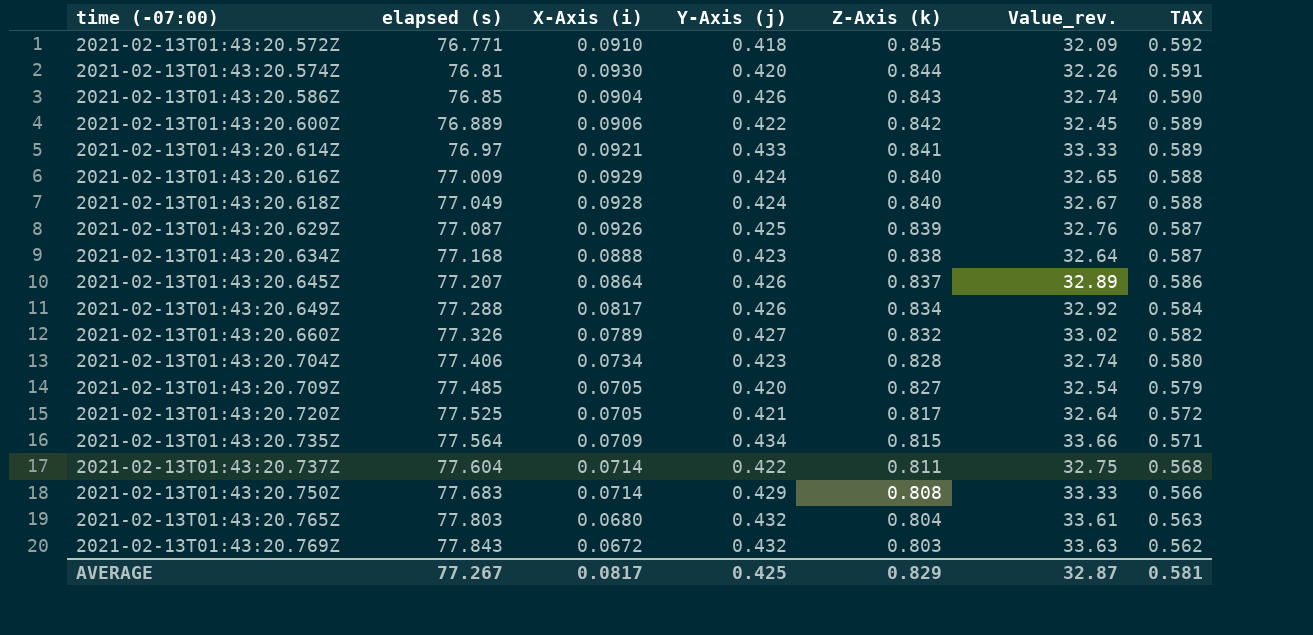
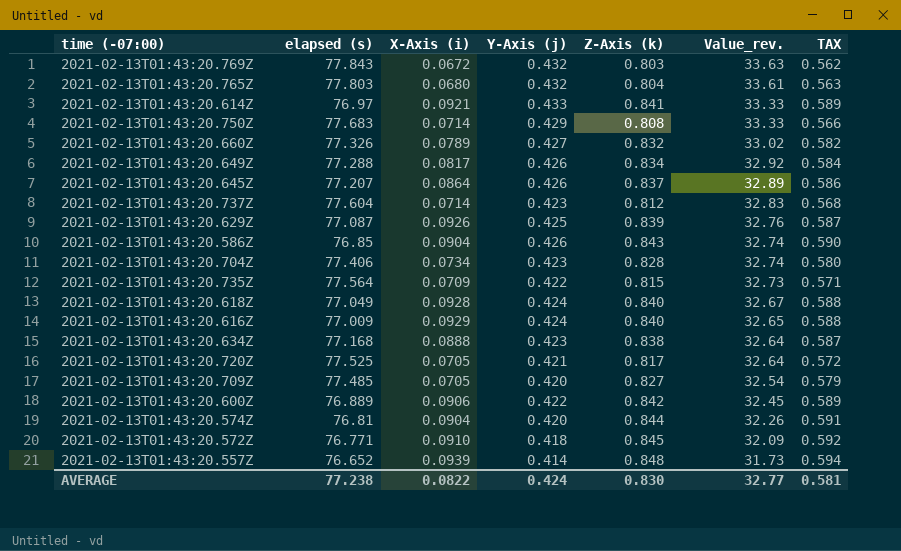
row order: time (-07:00) ascending -> Value_rev. descending
2021-02-13T01:43:20.737Z | Y-Axis (j): 0.422 -> 0.423
2021-02-13T01:43:20.737Z | Z-Axis (k): 0.811 -> 0.812
2021-02-13T01:43:20.737Z | Value_rev.: 32.75 -> 32.83
2021-02-13T01:43:20.735Z | Y-Axis (j): 0.434 -> 0.422
2021-02-13T01:43:20.735Z | Value_rev.: 33.66 -> 32.73
2021-02-13T01:43:20.574Z | X-Axis (i): 0.0930 -> 0.0904
row 2021-02-13T01:43:20.557Z: none -> 76.652 | 0.0939 | 0.414 | 0.848 | 31.73 | 0.594
AVERAGE | elapsed (s): 77.267 -> 77.238
AVERAGE | X-Axis (i): 0.0817 -> 0.0822
AVERAGE | Y-Axis (j): 0.425 -> 0.424
AVERAGE | Z-Axis (k): 0.829 -> 0.830
AVERAGE | Value_rev.: 32.87 -> 32.77

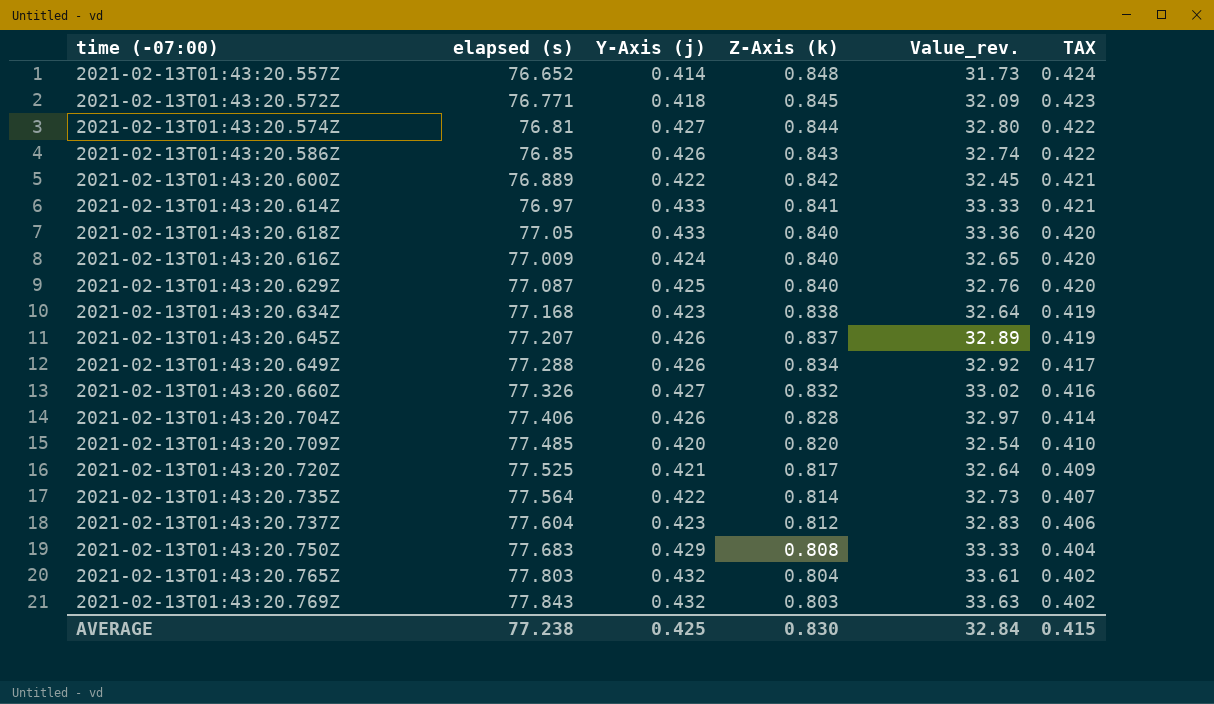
row order: Value_rev. descending -> Z-Axis (k) descending
column X-Axis (i) | position: 3 -> none
column TAX | formula: [Z-Axis (k)] * 0.7 -> [Z-Axis (k)] * 0.5
2021-02-13T01:43:20.574Z | Y-Axis (j): 0.420 -> 0.427
2021-02-13T01:43:20.574Z | Value_rev.: 32.26 -> 32.80
2021-02-13T01:43:20.618Z | elapsed (s): 77.049 -> 77.05
2021-02-13T01:43:20.618Z | Y-Axis (j): 0.424 -> 0.433
2021-02-13T01:43:20.618Z | Value_rev.: 32.67 -> 33.36
2021-02-13T01:43:20.629Z | Z-Axis (k): 0.839 -> 0.840
2021-02-13T01:43:20.704Z | Y-Axis (j): 0.423 -> 0.426
2021-02-13T01:43:20.704Z | Value_rev.: 32.74 -> 32.97
2021-02-13T01:43:20.709Z | Z-Axis (k): 0.827 -> 0.820
2021-02-13T01:43:20.735Z | Z-Axis (k): 0.815 -> 0.814
AVERAGE | Y-Axis (j): 0.424 -> 0.425
AVERAGE | Value_rev.: 32.77 -> 32.84
AVERAGE | TAX: 0.581 -> 0.415

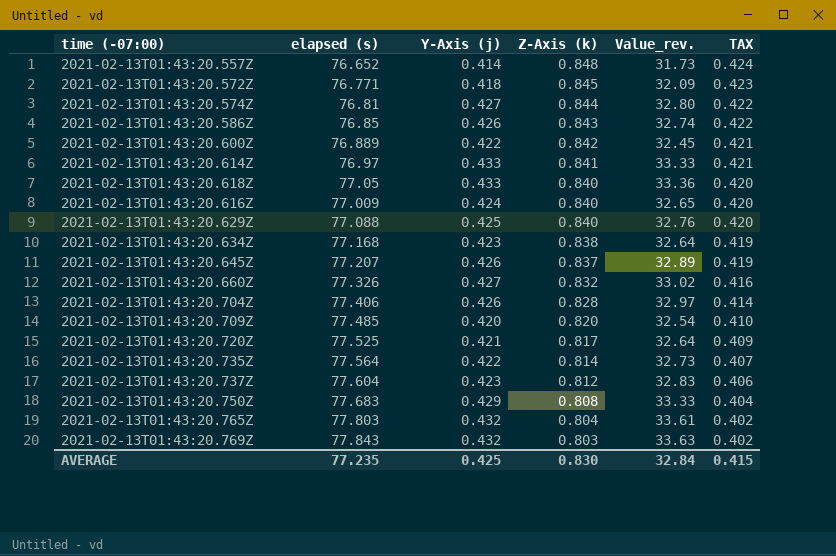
row 2021-02-13T01:43:20.649Z: 77.288 | 0.426 | 0.834 | 32.92 | 0.417 -> none
2021-02-13T01:43:20.629Z | elapsed (s): 77.087 -> 77.088
AVERAGE | elapsed (s): 77.238 -> 77.235

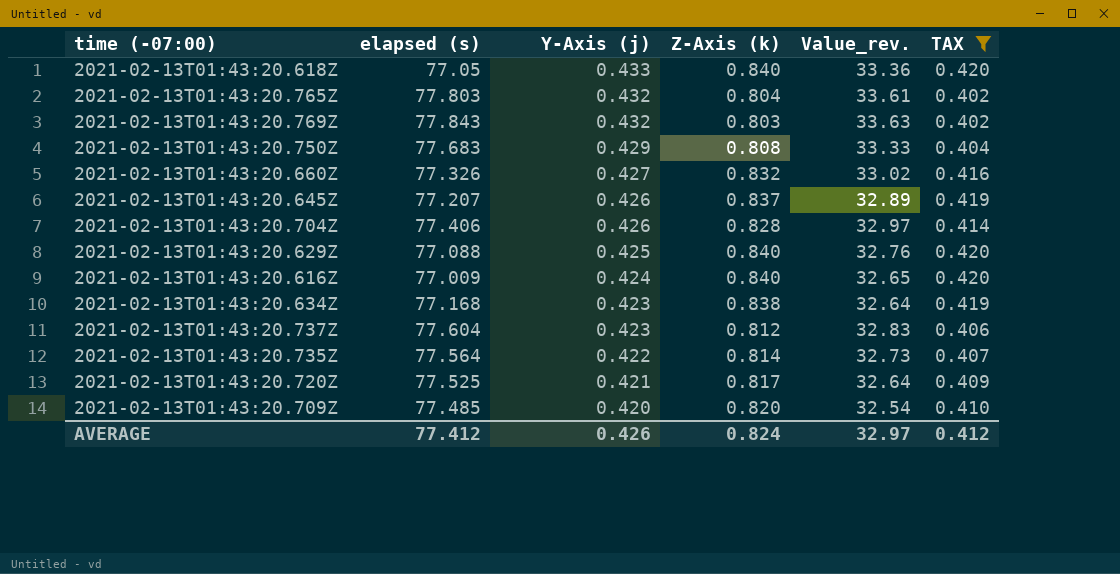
filter: none -> TAX <= 0.420
row order: Z-Axis (k) descending -> Y-Axis (j) descending
AVERAGE | elapsed (s): 77.235 -> 77.412
AVERAGE | Y-Axis (j): 0.425 -> 0.426
AVERAGE | Z-Axis (k): 0.830 -> 0.824
AVERAGE | Value_rev.: 32.84 -> 32.97
AVERAGE | TAX: 0.415 -> 0.412

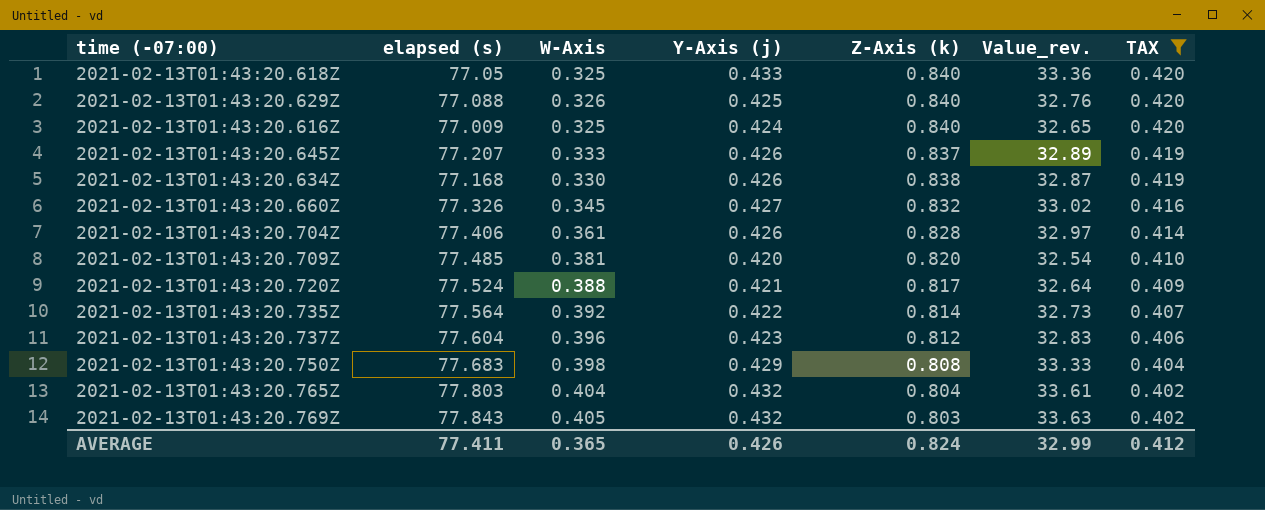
row order: Y-Axis (j) descending -> TAX descending
column W-Axis | position: none -> 3
2021-02-13T01:43:20.634Z | Y-Axis (j): 0.423 -> 0.426
2021-02-13T01:43:20.634Z | Value_rev.: 32.64 -> 32.87
2021-02-13T01:43:20.720Z | elapsed (s): 77.525 -> 77.524
AVERAGE | elapsed (s): 77.412 -> 77.411
AVERAGE | Value_rev.: 32.97 -> 32.99

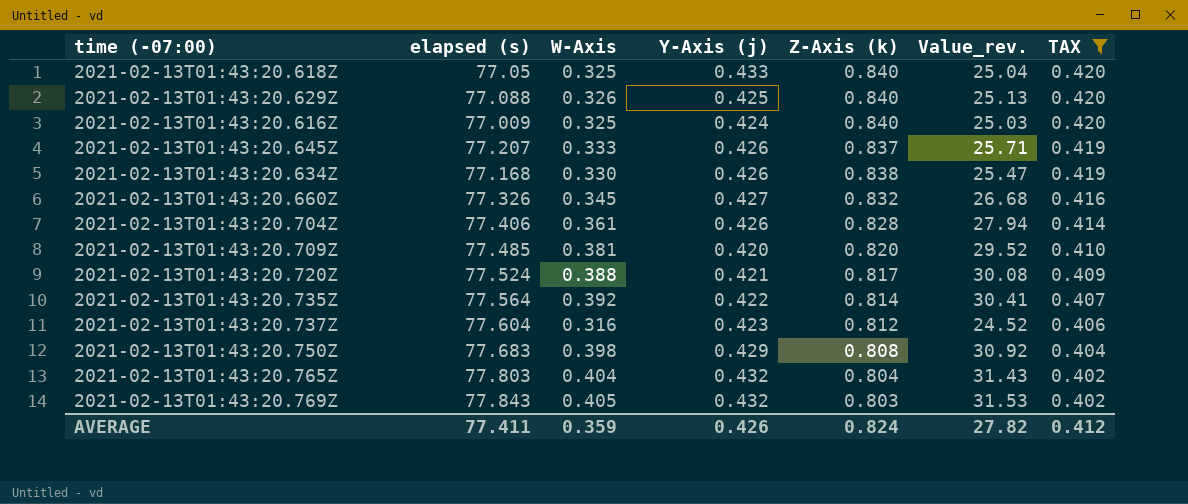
column Value_rev. | formula: [elapsed (s)] * [Y-Axis (j)] -> [elapsed (s)] * [W-Axis]
2021-02-13T01:43:20.737Z | W-Axis: 0.396 -> 0.316
AVERAGE | W-Axis: 0.365 -> 0.359
AVERAGE | Value_rev.: 32.99 -> 27.82

